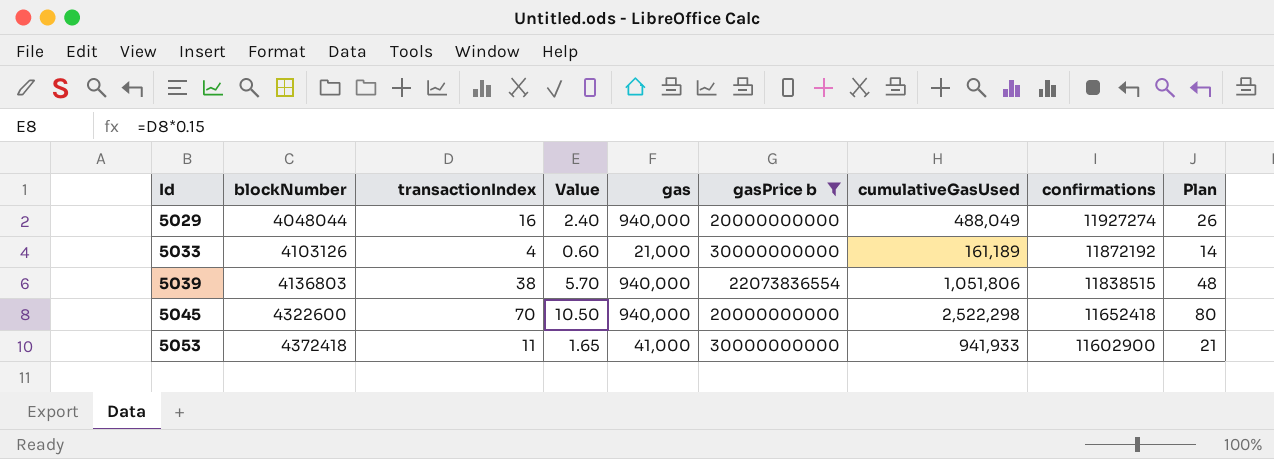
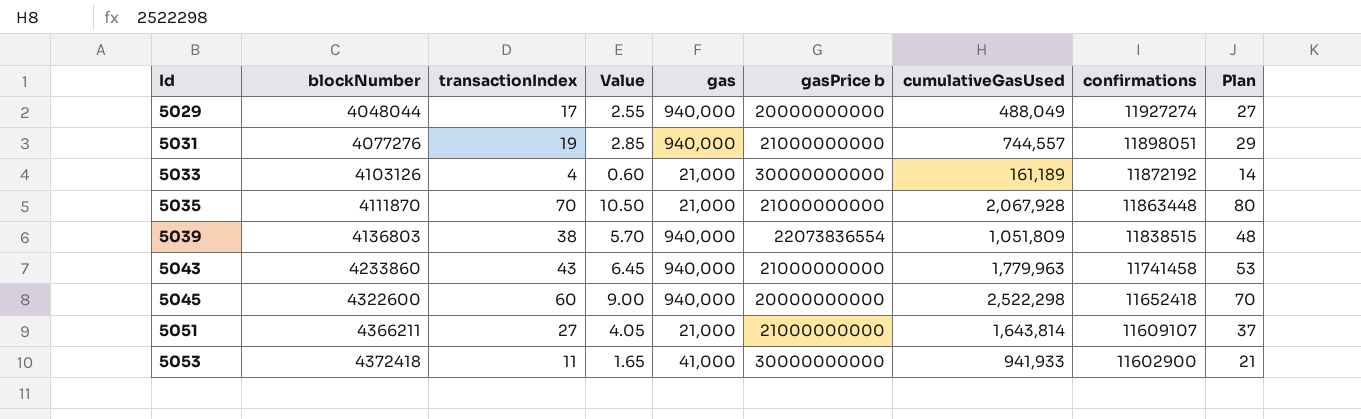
filter: gasPrice b != 21000000000 -> none
5029 | transactionIndex: 16 -> 17
5029 | Value: 2.40 -> 2.55
5029 | Plan: 26 -> 27
5039 | cumulativeGasUsed: 1,051,806 -> 1,051,809
5045 | transactionIndex: 70 -> 60
5045 | Value: 10.50 -> 9.00
5045 | Plan: 80 -> 70

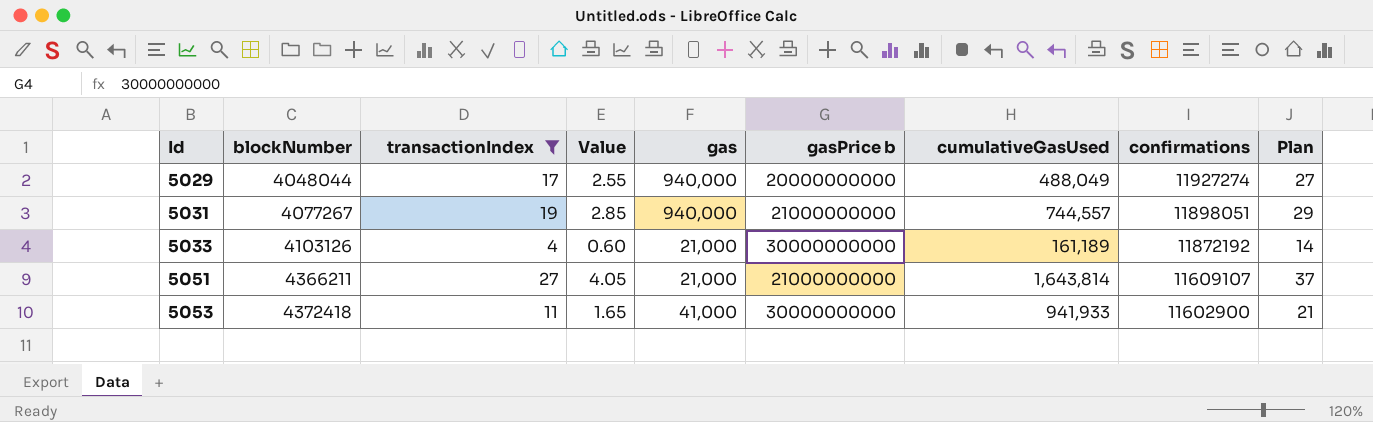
filter: none -> transactionIndex <= 27
5031 | blockNumber: 4077276 -> 4077267

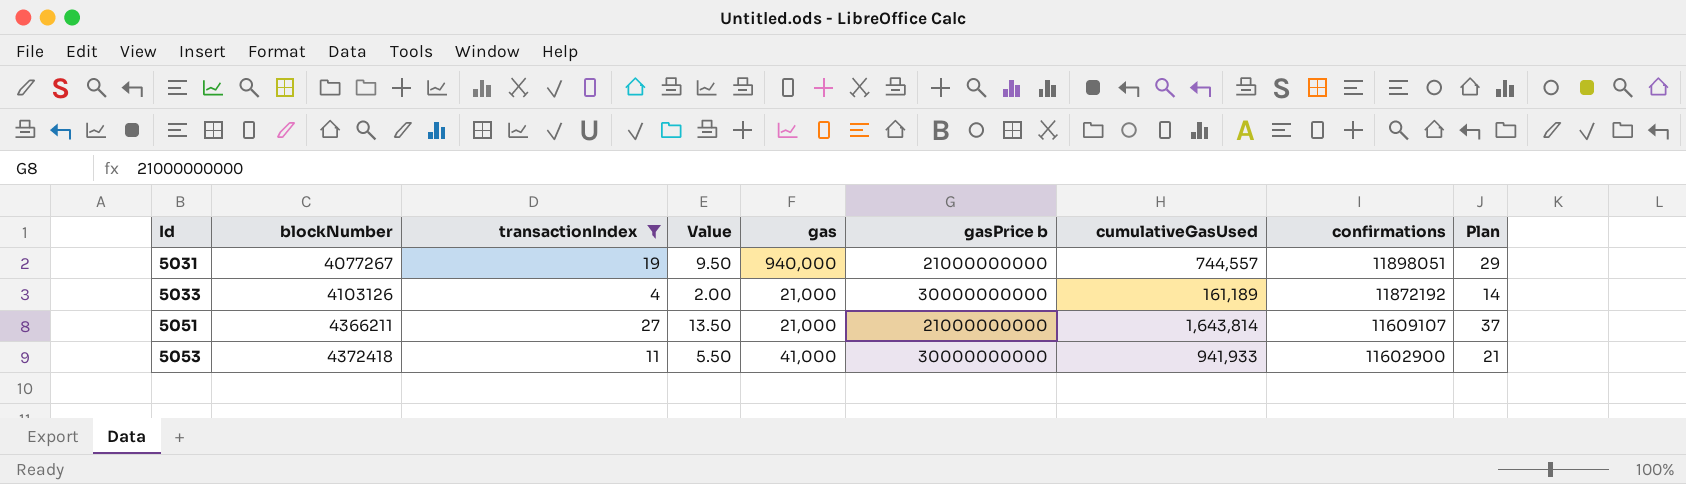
column Value | formula: [transactionIndex] * 0.15 -> [transactionIndex] * 0.5
row 5029: 4048044 | 17 | 2.55 | 940,000 | 20000000000 | 488,049 | 11927274 | 27 -> none

